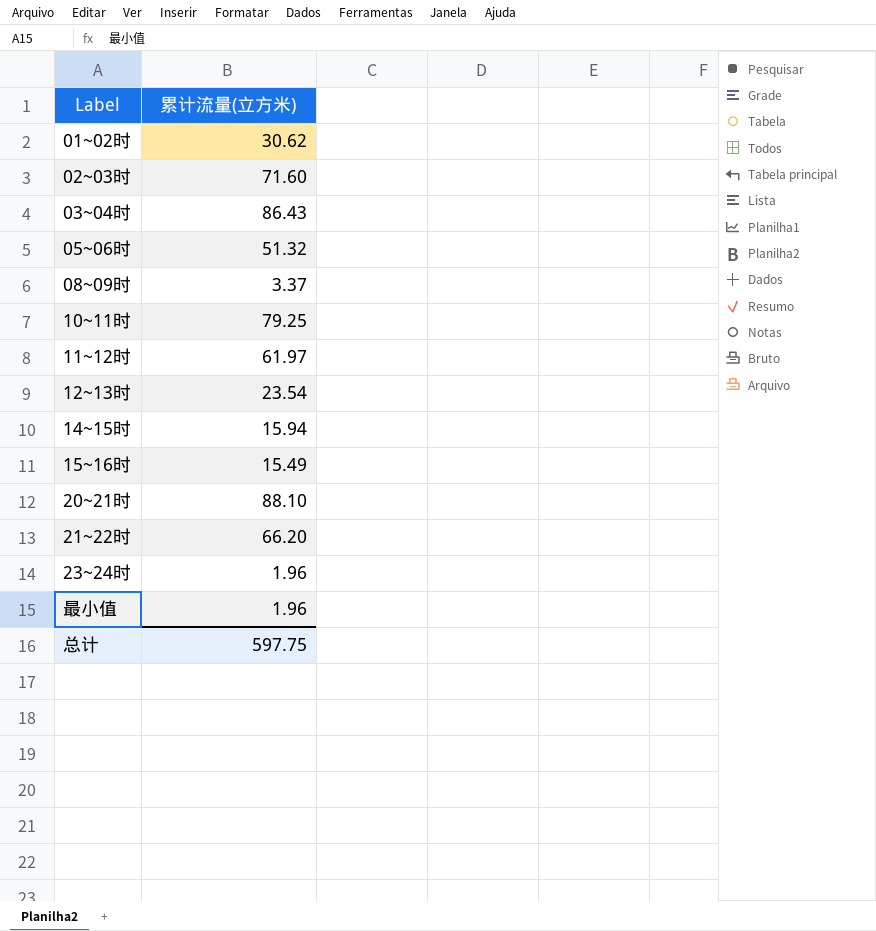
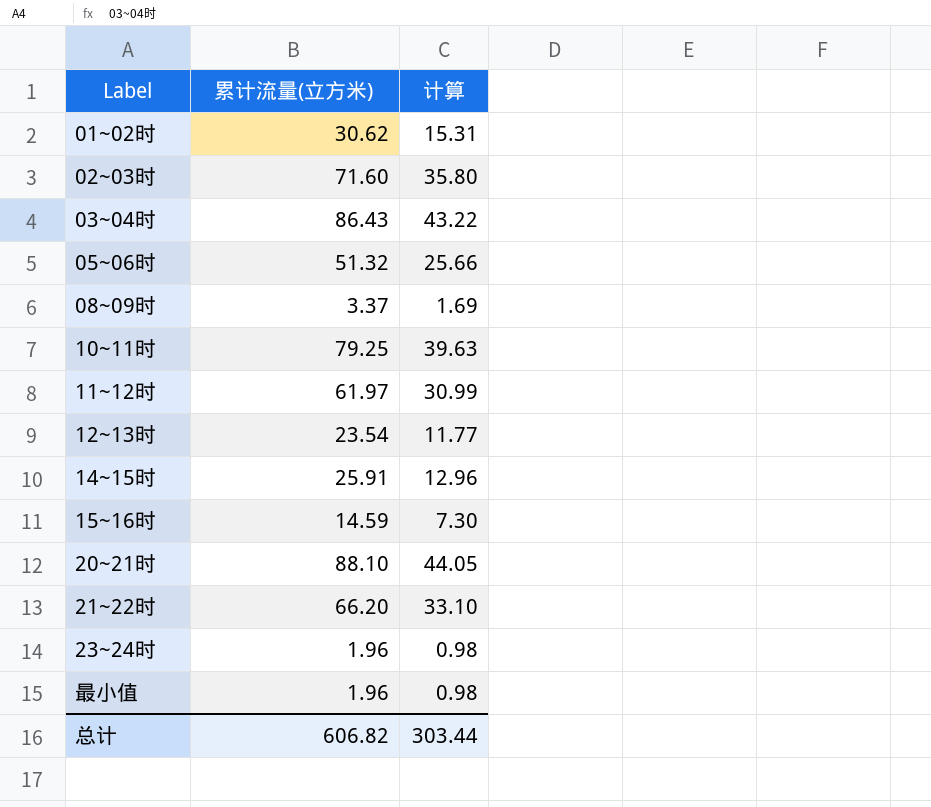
column 计算 | formula: none -> [累计流量(立方米)] * 0.5
14~15时 | 累计流量(立方米): 15.94 -> 25.91
15~16时 | 累计流量(立方米): 15.49 -> 14.59
总计 | 累计流量(立方米): 597.75 -> 606.82

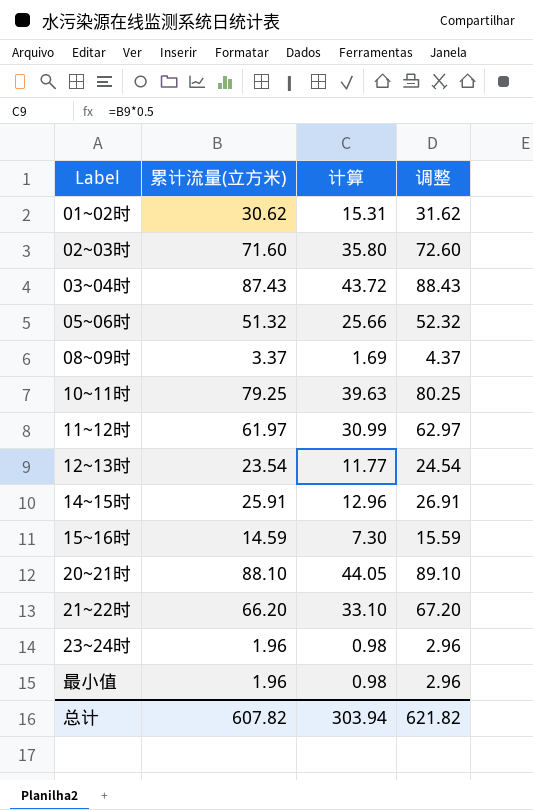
column 调整 | formula: none -> [累计流量(立方米)] + 1
03~04时 | 累计流量(立方米): 86.43 -> 87.43
03~04时 | 计算: 43.22 -> 43.72
总计 | 累计流量(立方米): 606.82 -> 607.82
总计 | 计算: 303.44 -> 303.94

